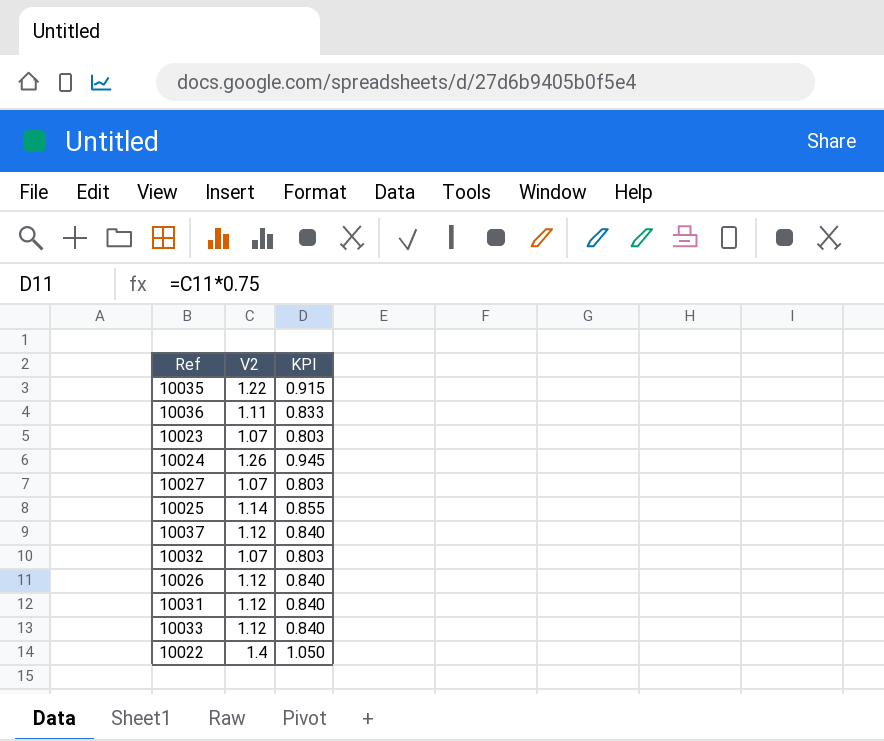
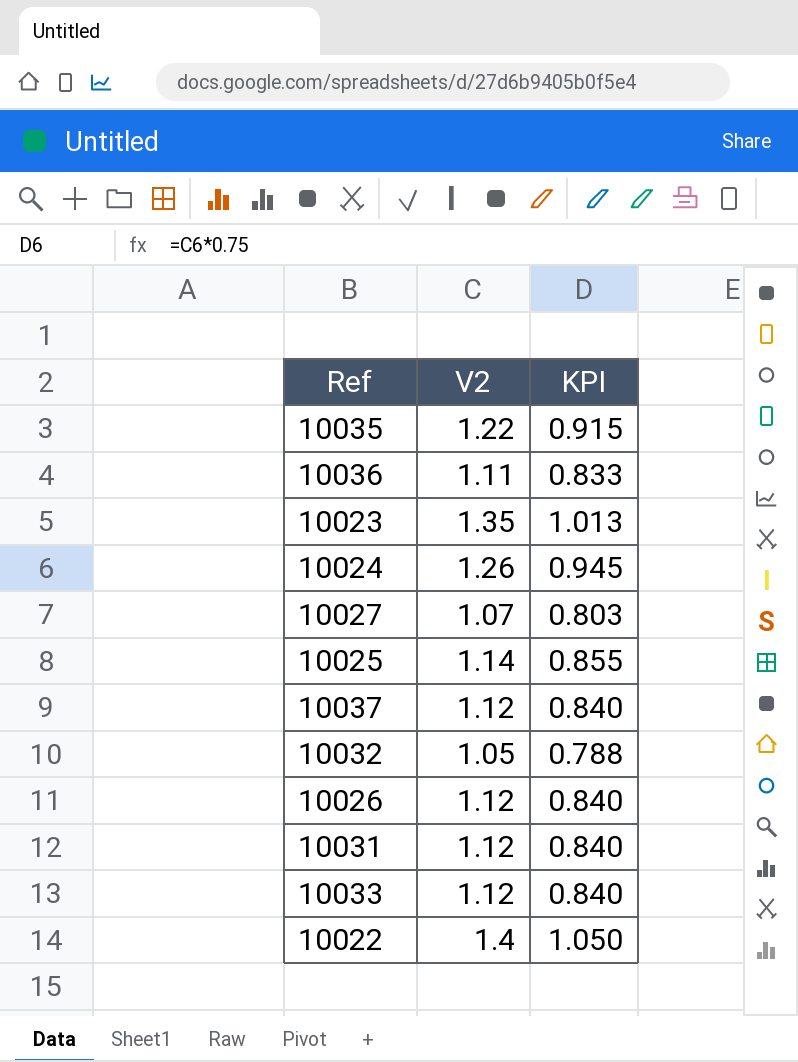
10023 | V2: 1.07 -> 1.35
10023 | KPI: 0.803 -> 1.013
10032 | V2: 1.07 -> 1.05
10032 | KPI: 0.803 -> 0.788

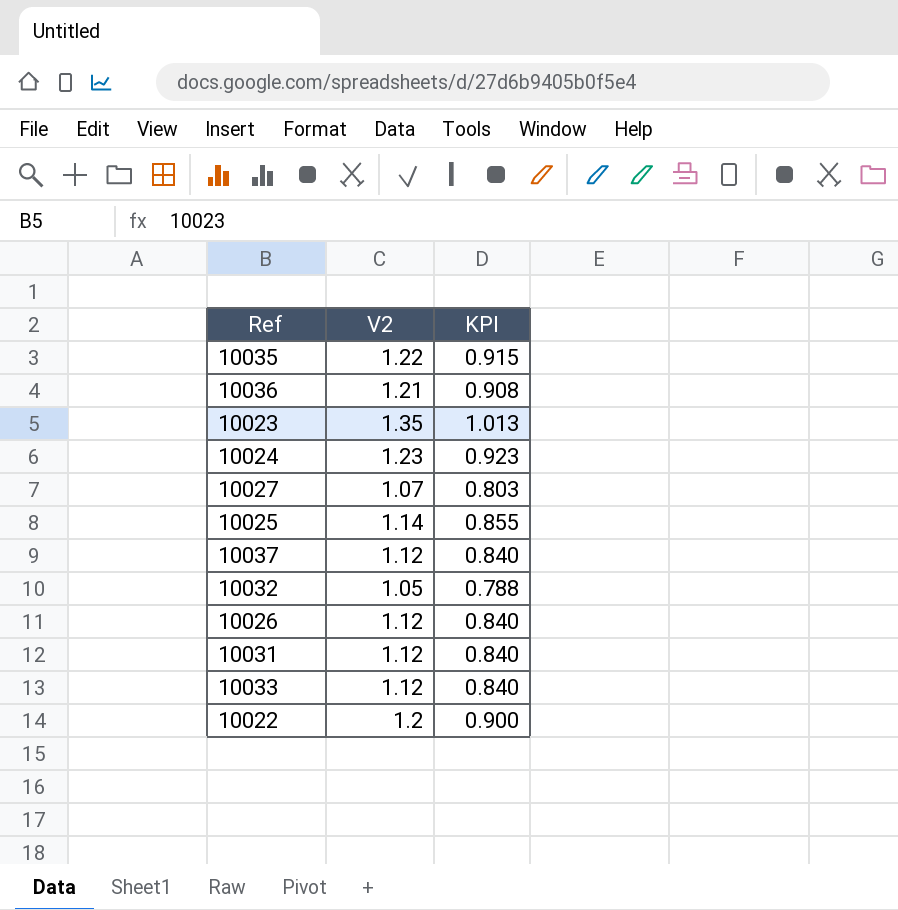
10036 | V2: 1.11 -> 1.21
10036 | KPI: 0.833 -> 0.908
10024 | V2: 1.26 -> 1.23
10024 | KPI: 0.945 -> 0.923
10022 | V2: 1.4 -> 1.2
10022 | KPI: 1.050 -> 0.900

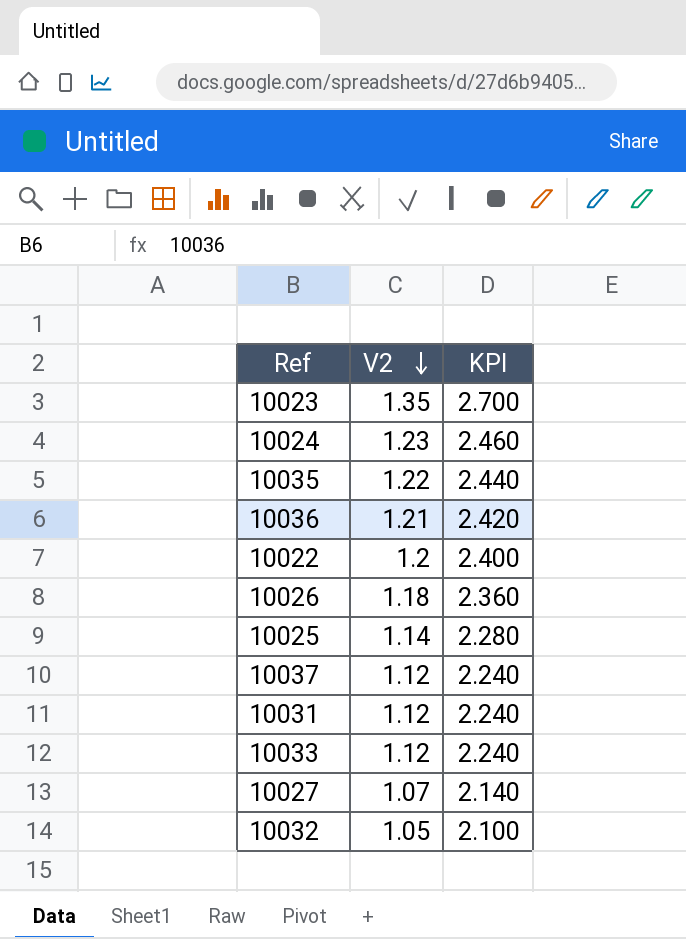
row order: none -> V2 descending
column KPI | formula: [V2] * 0.75 -> [V2] * 2
10026 | V2: 1.12 -> 1.18

